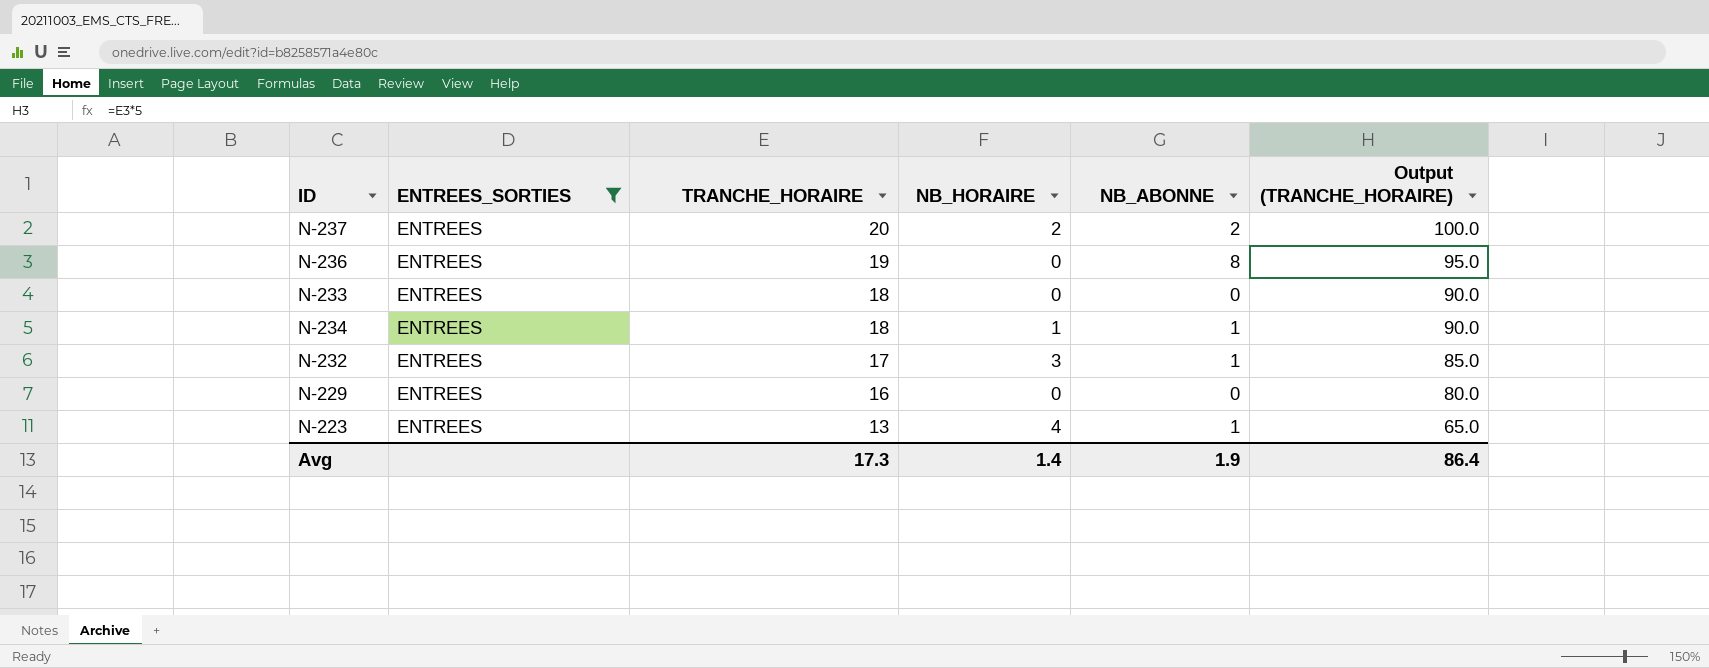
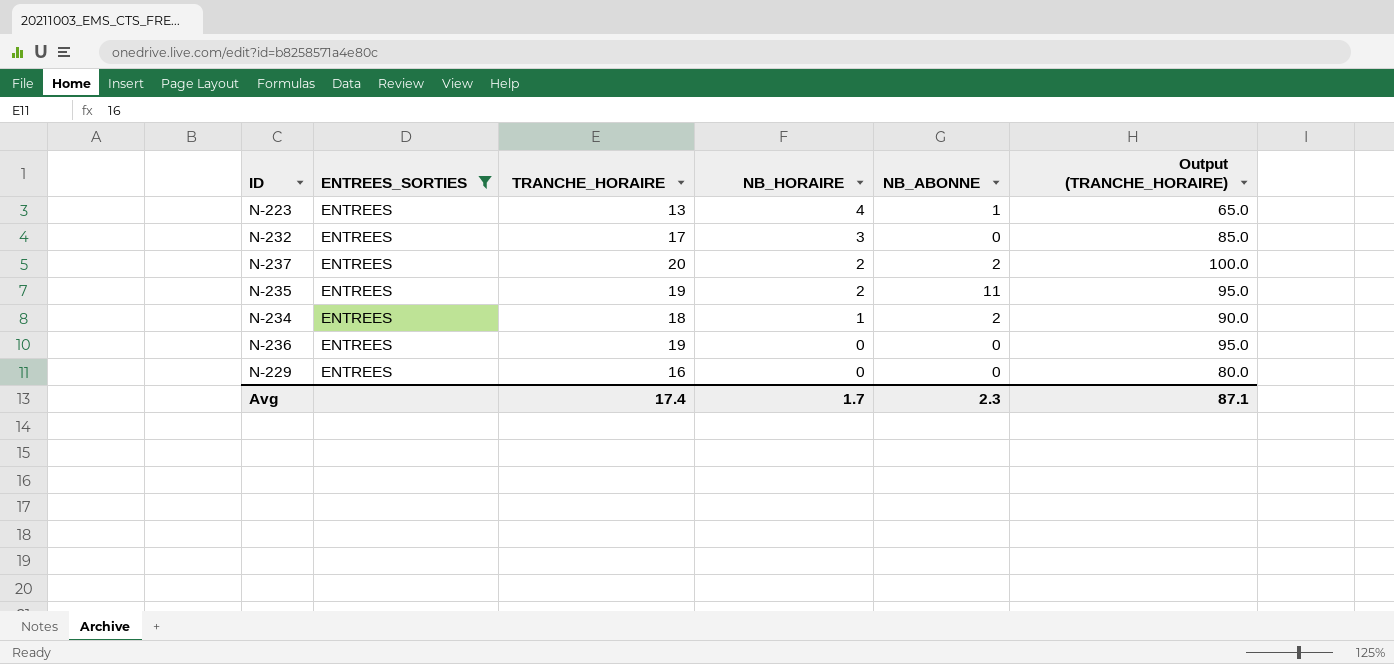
row order: TRANCHE_HORAIRE descending -> NB_HORAIRE descending
row N-233: ENTREES | 18 | 0 | 0 | 90.0 -> none
N-232 | NB_ABONNE: 1 -> 0
row N-235: none -> ENTREES | 19 | 2 | 11 | 95.0
N-234 | NB_ABONNE: 1 -> 2
N-236 | NB_ABONNE: 8 -> 0
Avg | TRANCHE_HORAIRE: 17.3 -> 17.4
Avg | NB_HORAIRE: 1.4 -> 1.7
Avg | NB_ABONNE: 1.9 -> 2.3
Avg | Output (TRANCHE_HORAIRE): 86.4 -> 87.1

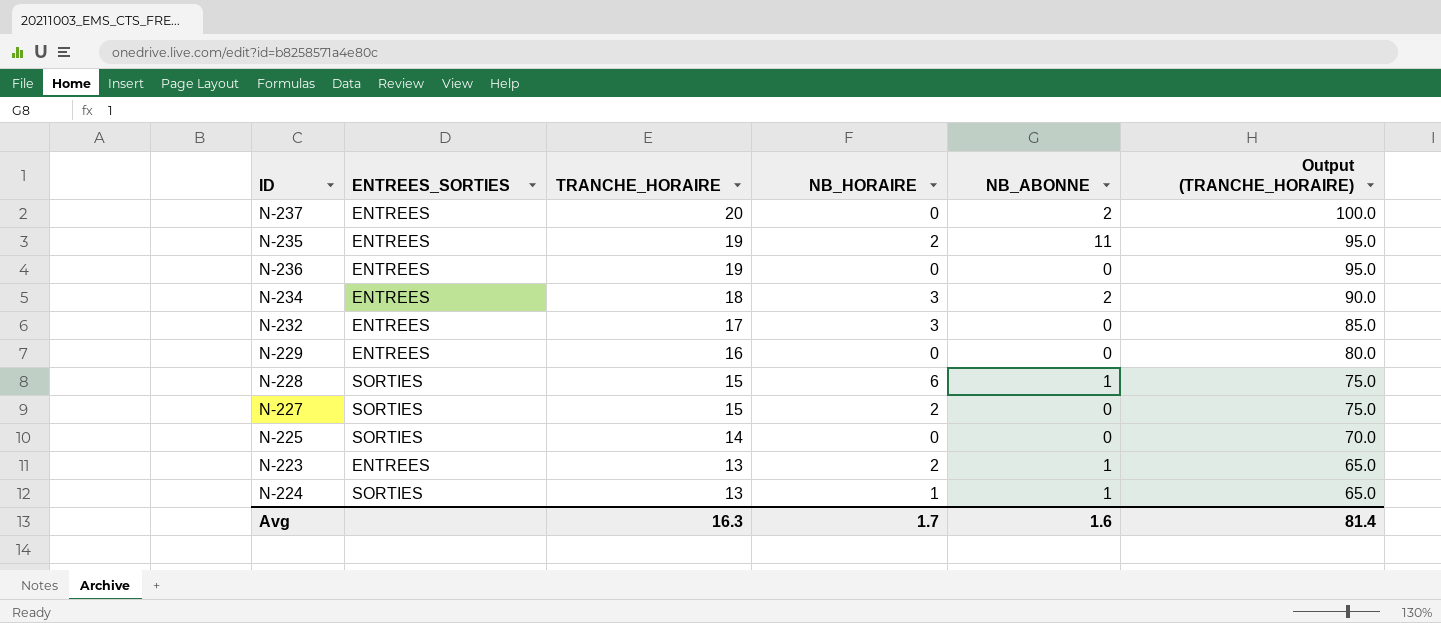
filter: ENTREES_SORTIES = ENTREES -> none
row order: NB_HORAIRE descending -> TRANCHE_HORAIRE descending
N-237 | NB_HORAIRE: 2 -> 0
N-234 | NB_HORAIRE: 1 -> 3
N-223 | NB_HORAIRE: 4 -> 2
Avg | TRANCHE_HORAIRE: 17.4 -> 16.3
Avg | NB_ABONNE: 2.3 -> 1.6
Avg | Output (TRANCHE_HORAIRE): 87.1 -> 81.4

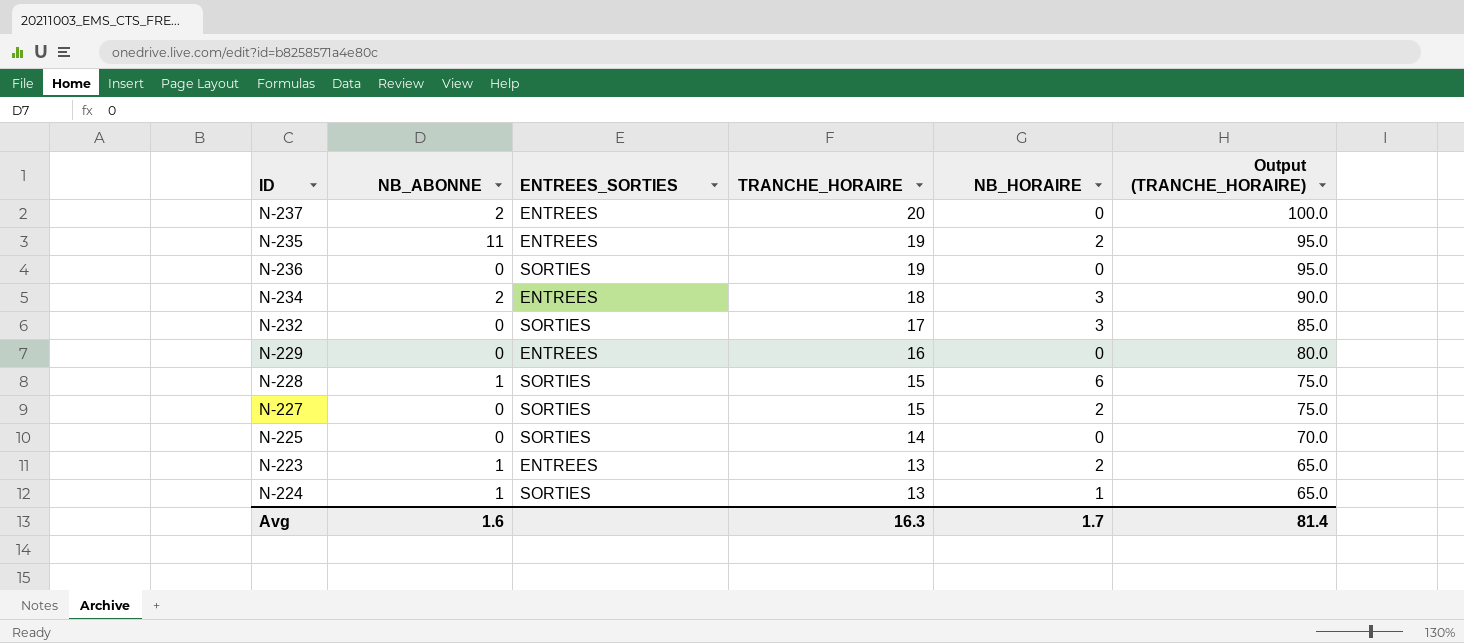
column NB_ABONNE | position: 5 -> 2
N-236 | ENTREES_SORTIES: ENTREES -> SORTIES
N-232 | ENTREES_SORTIES: ENTREES -> SORTIES

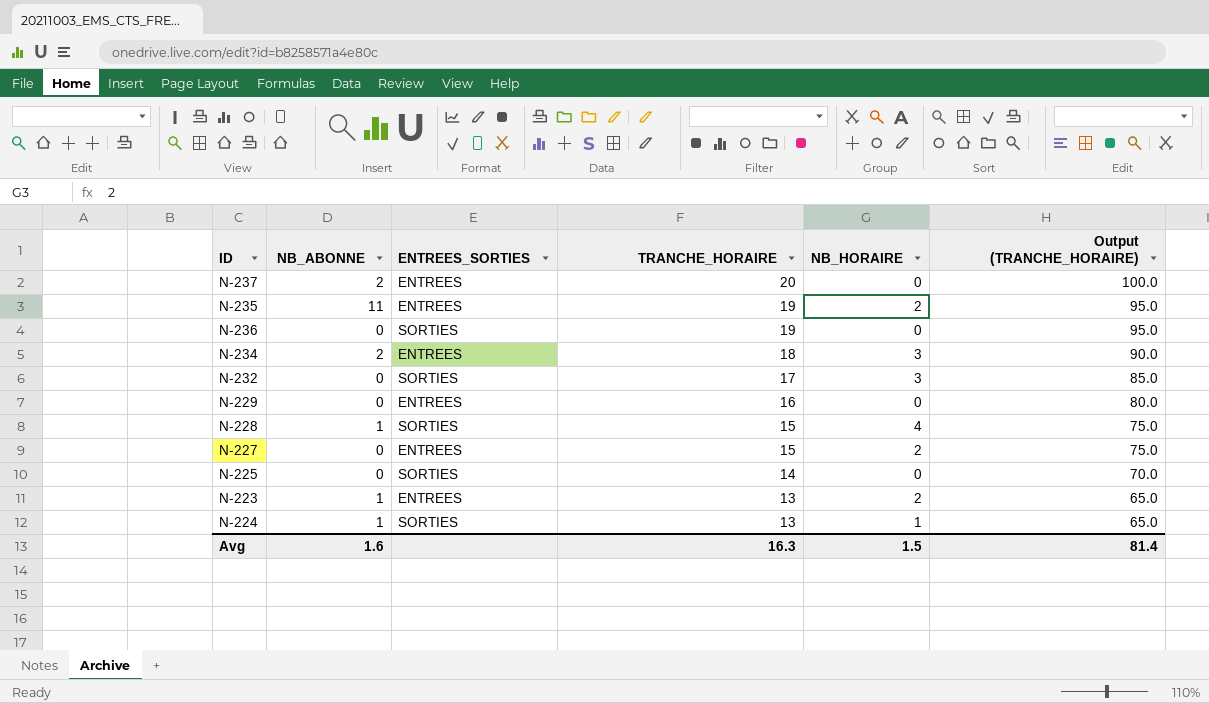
N-228 | NB_HORAIRE: 6 -> 4
N-227 | ENTREES_SORTIES: SORTIES -> ENTREES
Avg | NB_HORAIRE: 1.7 -> 1.5

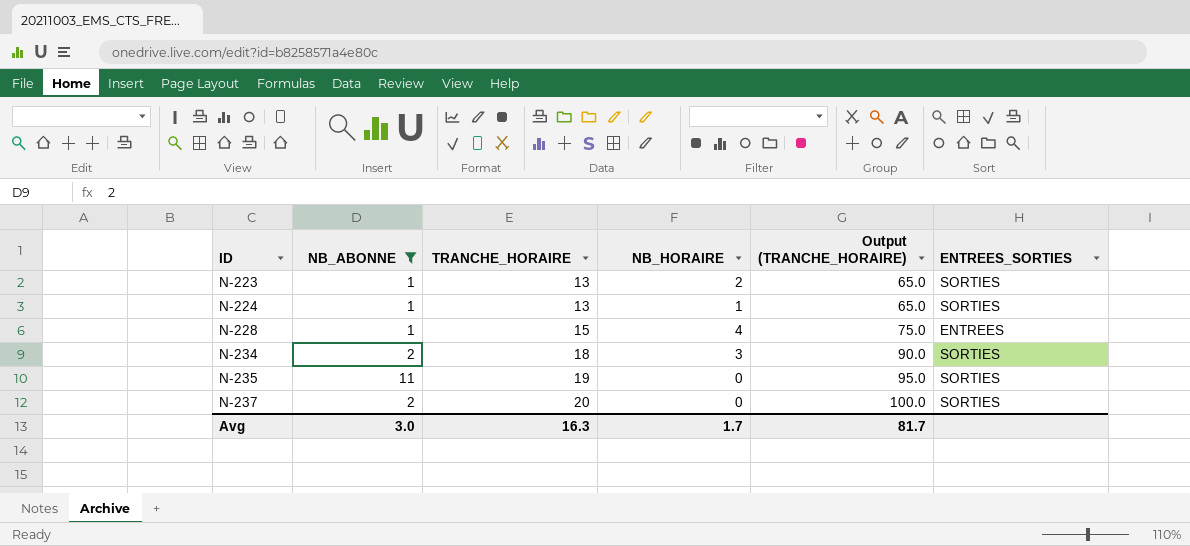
filter: none -> NB_ABONNE != 0
row order: TRANCHE_HORAIRE descending -> ID ascending
column ENTREES_SORTIES | position: 3 -> 6
N-223 | ENTREES_SORTIES: ENTREES -> SORTIES
N-228 | ENTREES_SORTIES: SORTIES -> ENTREES
N-234 | ENTREES_SORTIES: ENTREES -> SORTIES
N-235 | NB_HORAIRE: 2 -> 0
N-235 | ENTREES_SORTIES: ENTREES -> SORTIES
N-237 | ENTREES_SORTIES: ENTREES -> SORTIES
Avg | NB_ABONNE: 1.6 -> 3.0
Avg | NB_HORAIRE: 1.5 -> 1.7
Avg | Output (TRANCHE_HORAIRE): 81.4 -> 81.7

